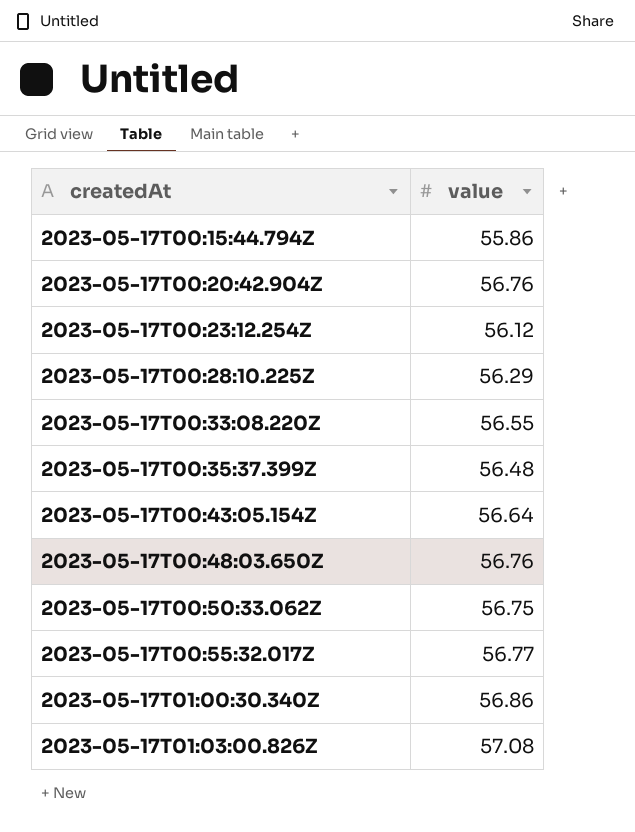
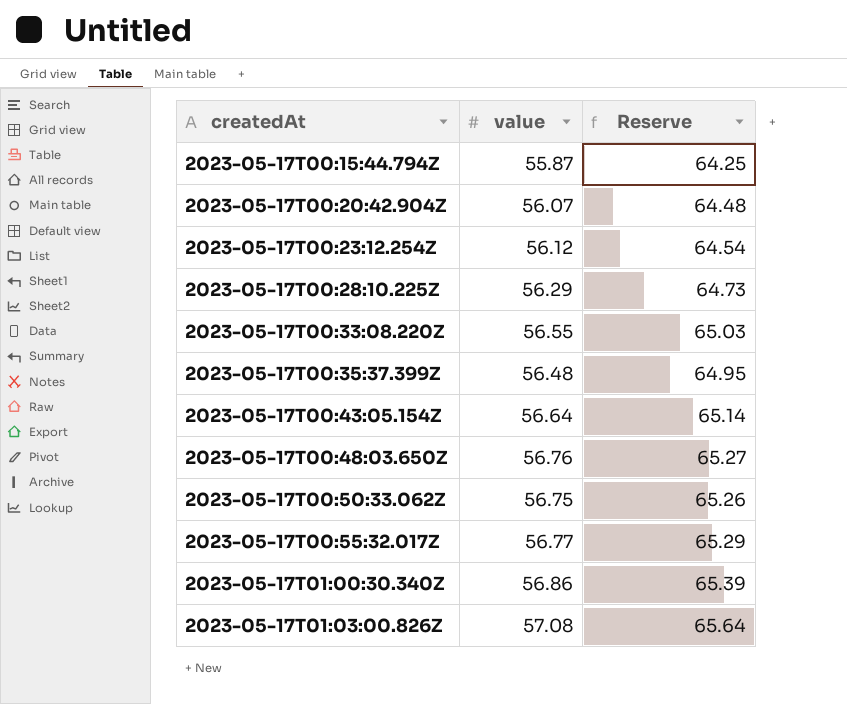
column Reserve | formula: none -> [value] * 1.15
2023-05-17T00:15:44.794Z | value: 55.86 -> 55.87
2023-05-17T00:20:42.904Z | value: 56.76 -> 56.07

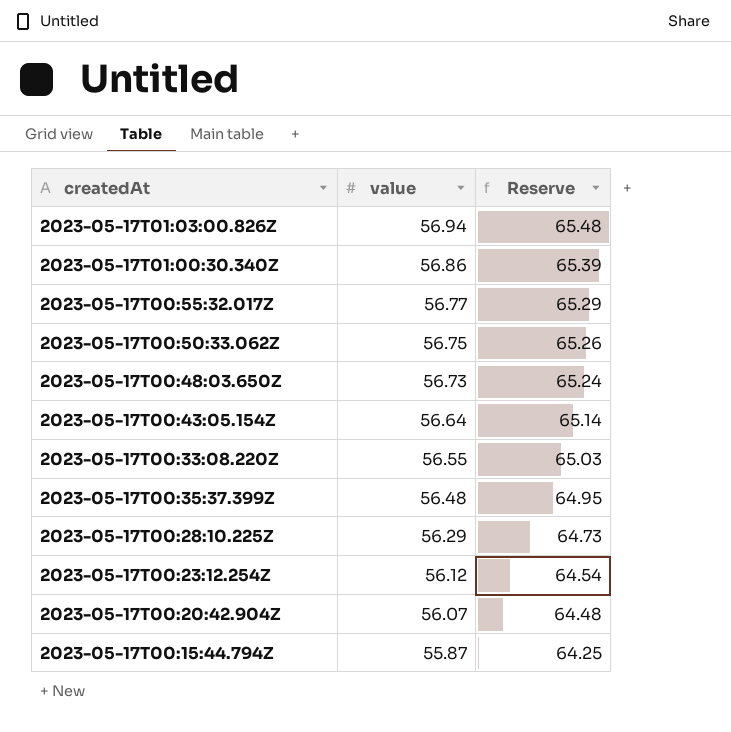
row order: createdAt ascending -> value descending
2023-05-17T01:03:00.826Z | value: 57.08 -> 56.94
2023-05-17T01:03:00.826Z | Reserve: 65.64 -> 65.48
2023-05-17T00:48:03.650Z | value: 56.76 -> 56.73
2023-05-17T00:48:03.650Z | Reserve: 65.27 -> 65.24

